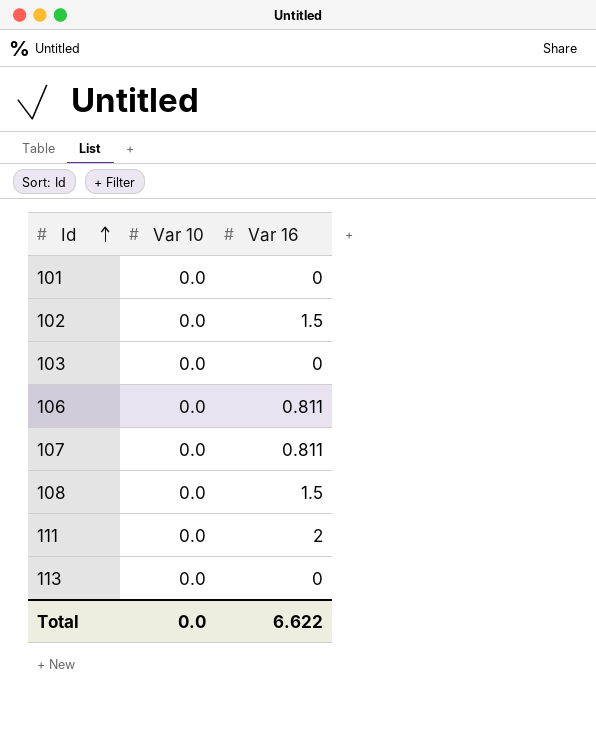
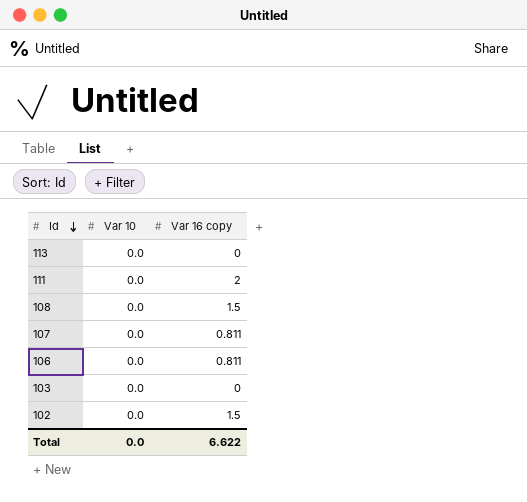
row order: Id ascending -> Id descending
column name: Var 16 -> Var 16 copy
row 101: 0.0 | 0 -> none

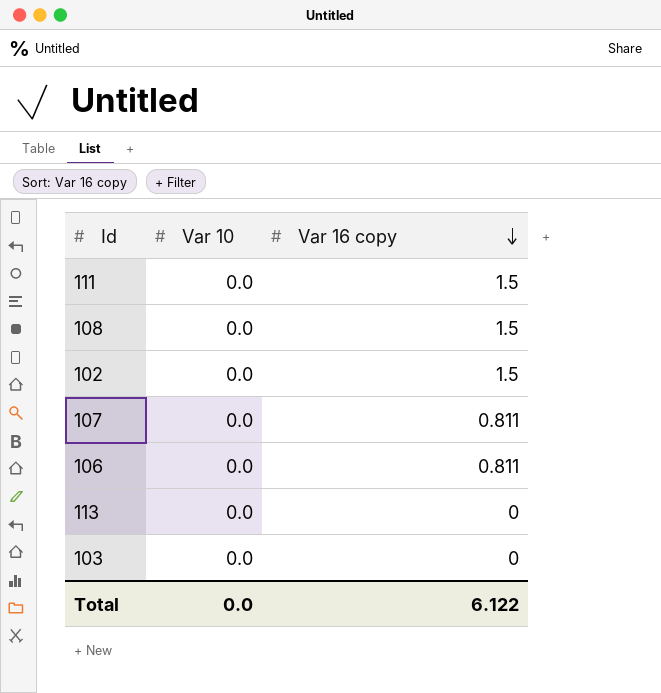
row order: Id descending -> Var 16 copy descending
111 | Var 16 copy: 2 -> 1.5
Total | Var 16 copy: 6.622 -> 6.122

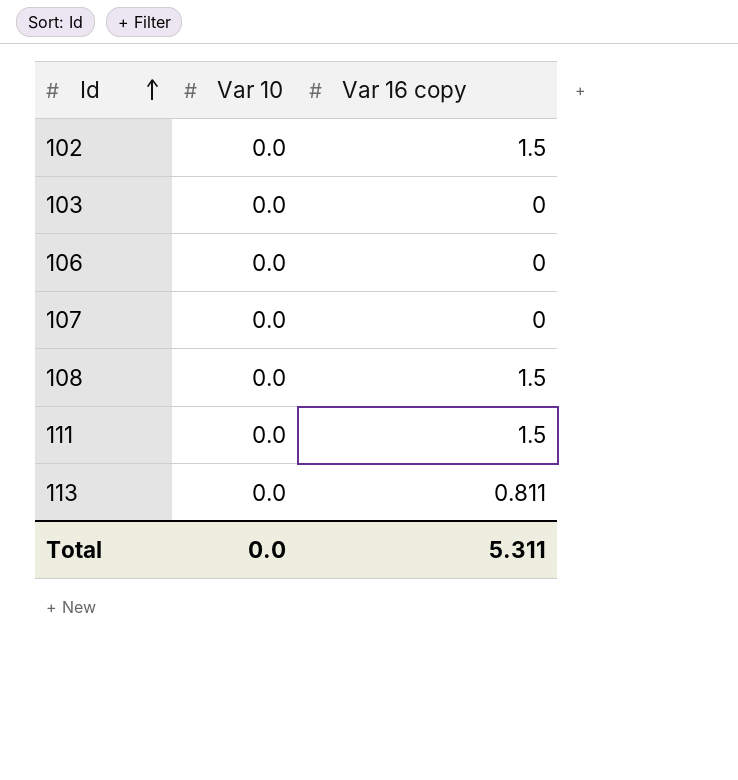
row order: Var 16 copy descending -> Id ascending
106 | Var 16 copy: 0.811 -> 0
107 | Var 16 copy: 0.811 -> 0
113 | Var 16 copy: 0 -> 0.811
Total | Var 16 copy: 6.122 -> 5.311

